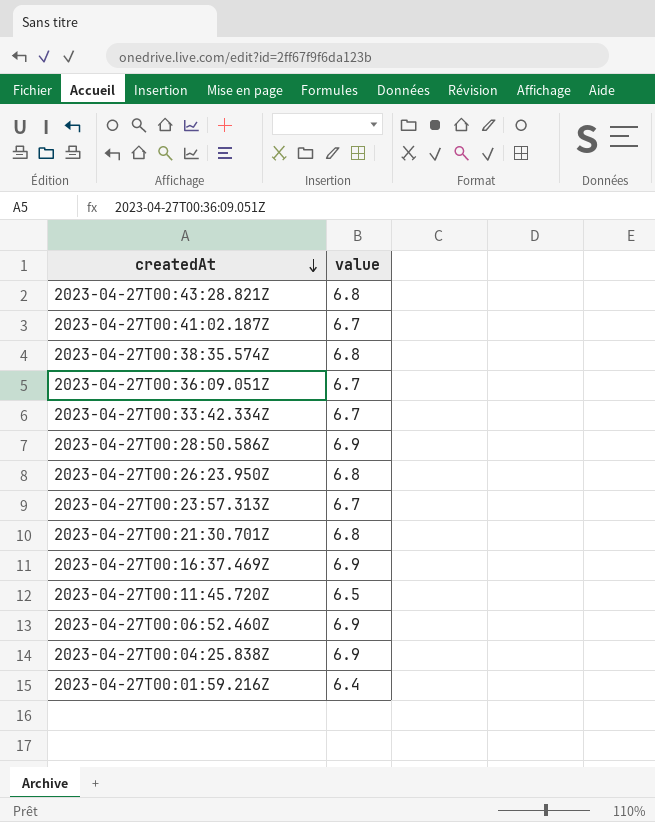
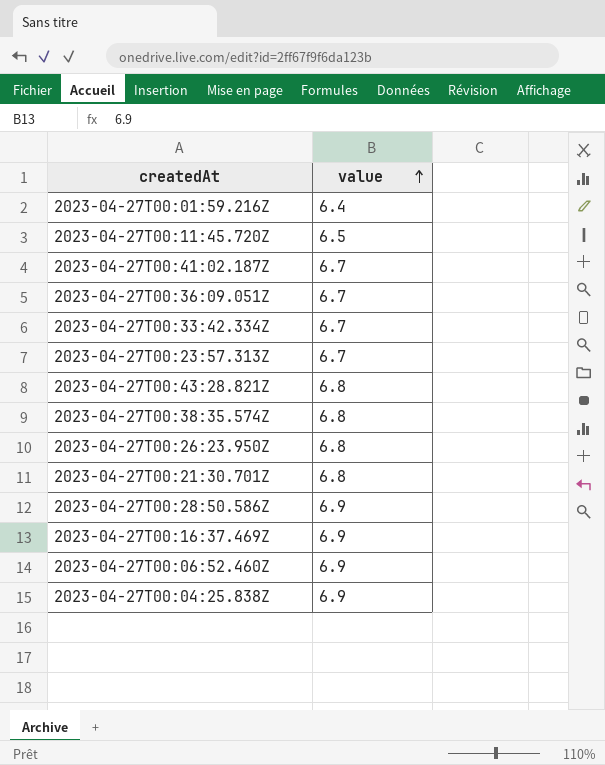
row order: createdAt descending -> value ascending

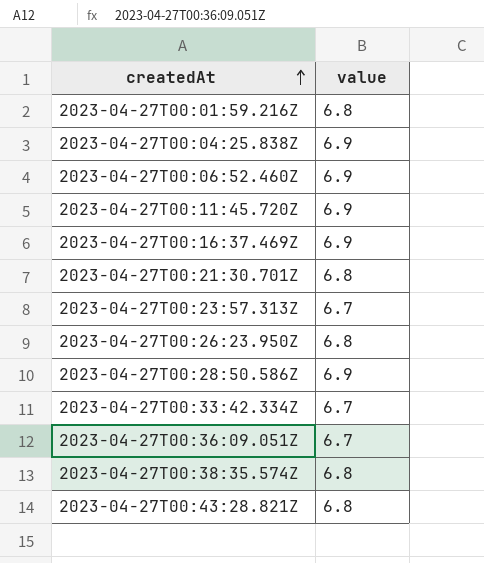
row order: value ascending -> createdAt ascending
row 2023-04-27T00:41:02.187Z: 6.7 -> none
2023-04-27T00:01:59.216Z | value: 6.4 -> 6.8
2023-04-27T00:11:45.720Z | value: 6.5 -> 6.9

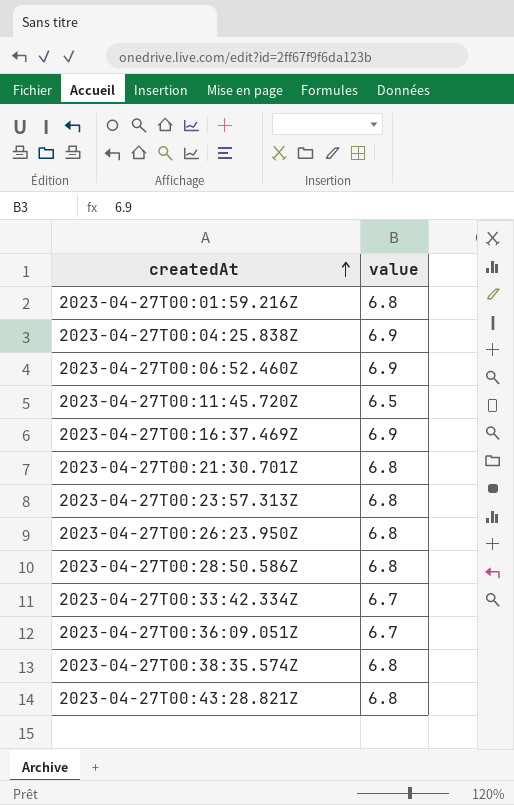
2023-04-27T00:11:45.720Z | value: 6.9 -> 6.5
2023-04-27T00:23:57.313Z | value: 6.7 -> 6.8
2023-04-27T00:28:50.586Z | value: 6.9 -> 6.8

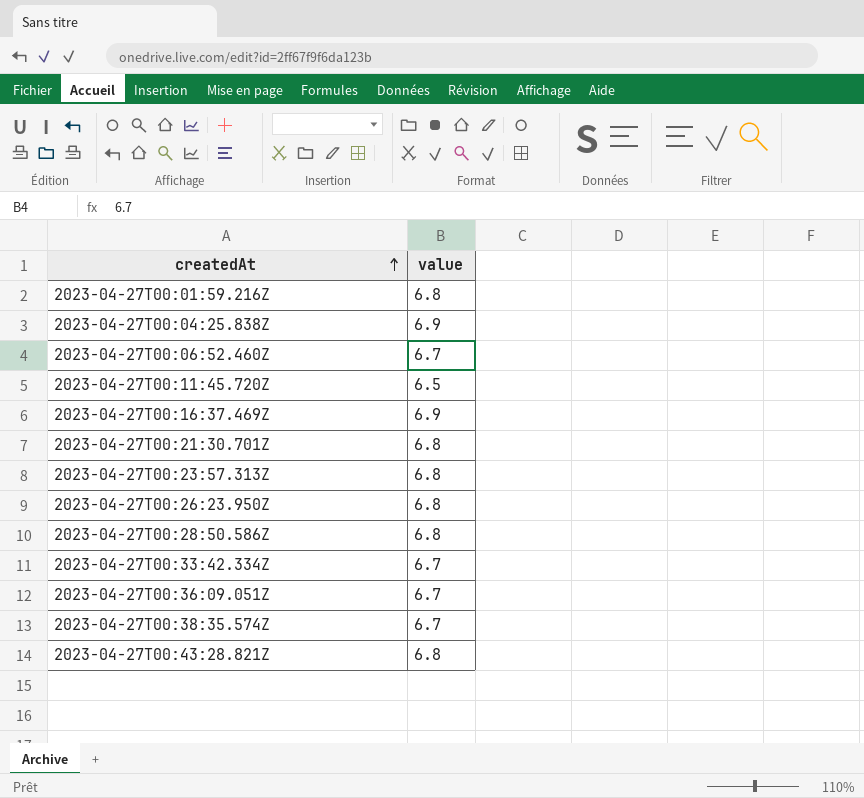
2023-04-27T00:06:52.460Z | value: 6.9 -> 6.7
2023-04-27T00:38:35.574Z | value: 6.8 -> 6.7

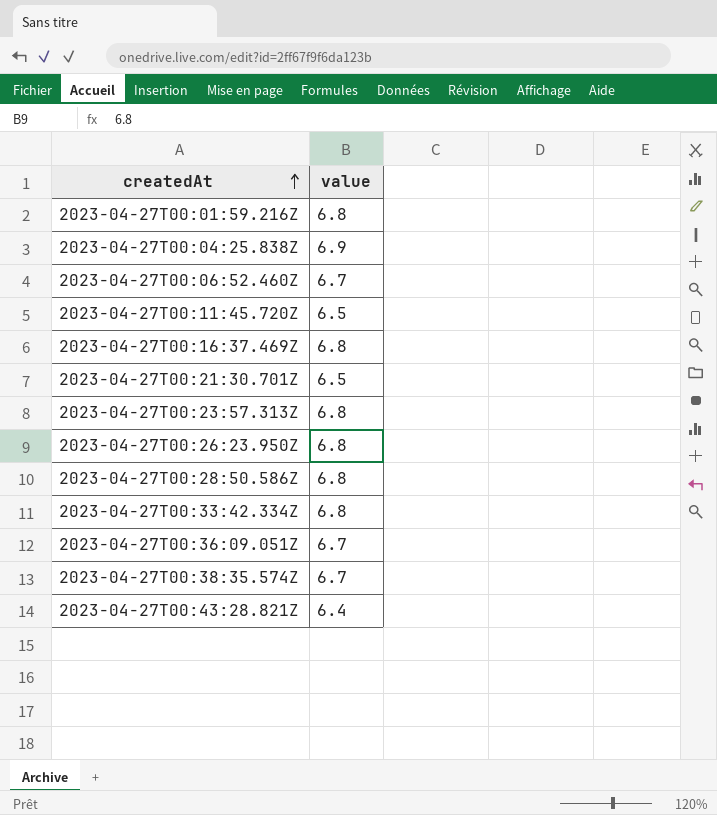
2023-04-27T00:16:37.469Z | value: 6.9 -> 6.8
2023-04-27T00:21:30.701Z | value: 6.8 -> 6.5
2023-04-27T00:33:42.334Z | value: 6.7 -> 6.8
2023-04-27T00:43:28.821Z | value: 6.8 -> 6.4

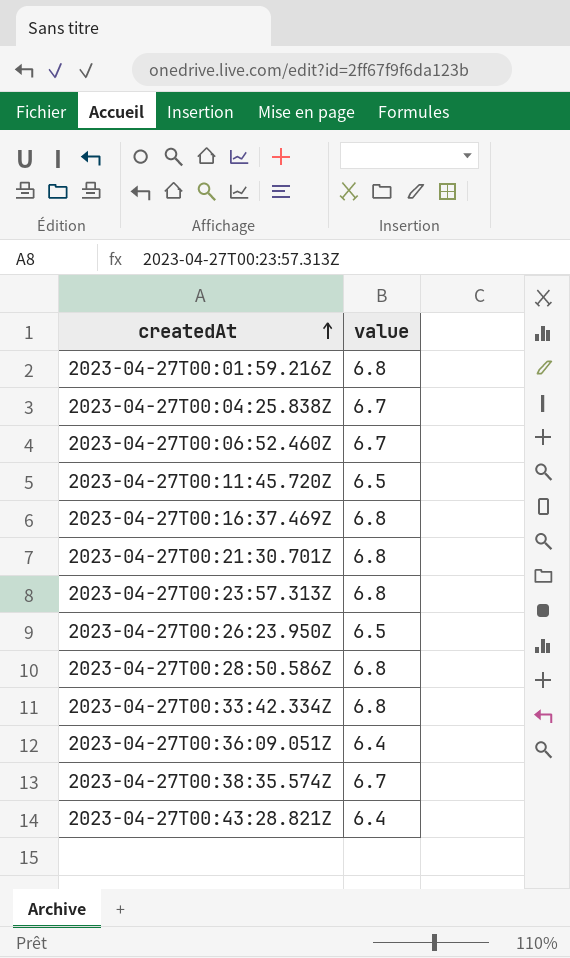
2023-04-27T00:04:25.838Z | value: 6.9 -> 6.7
2023-04-27T00:21:30.701Z | value: 6.5 -> 6.8
2023-04-27T00:26:23.950Z | value: 6.8 -> 6.5
2023-04-27T00:36:09.051Z | value: 6.7 -> 6.4

